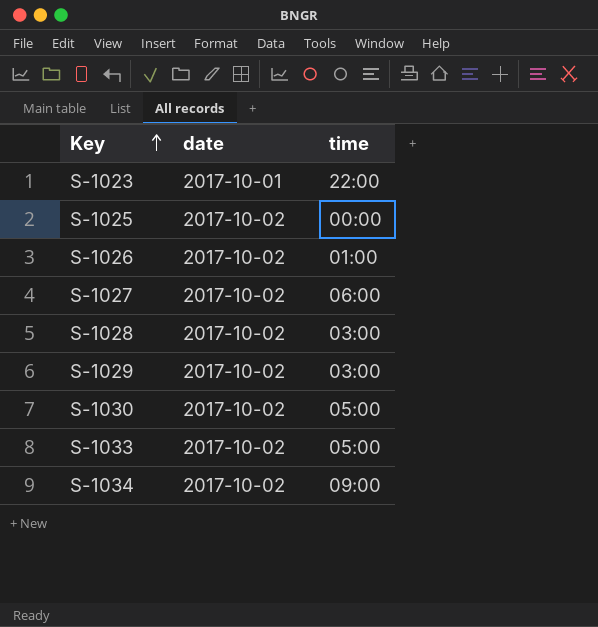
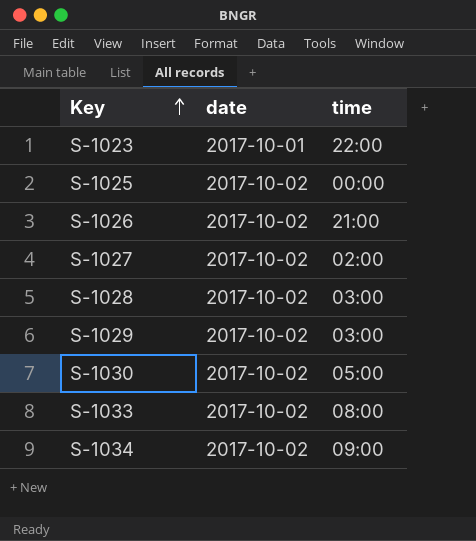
S-1026 | time: 01:00 -> 21:00
S-1027 | time: 06:00 -> 02:00
S-1033 | time: 05:00 -> 08:00

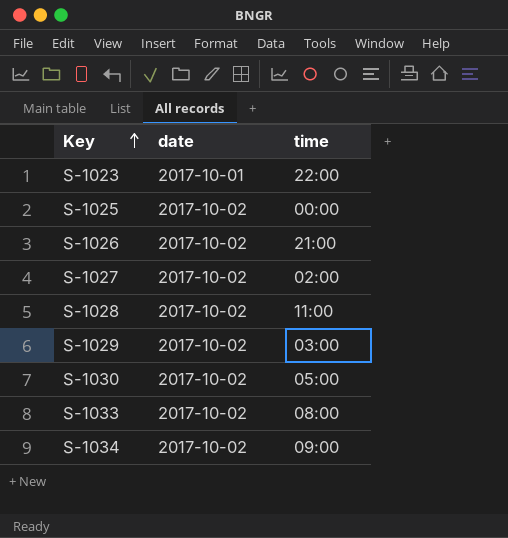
S-1028 | time: 03:00 -> 11:00

